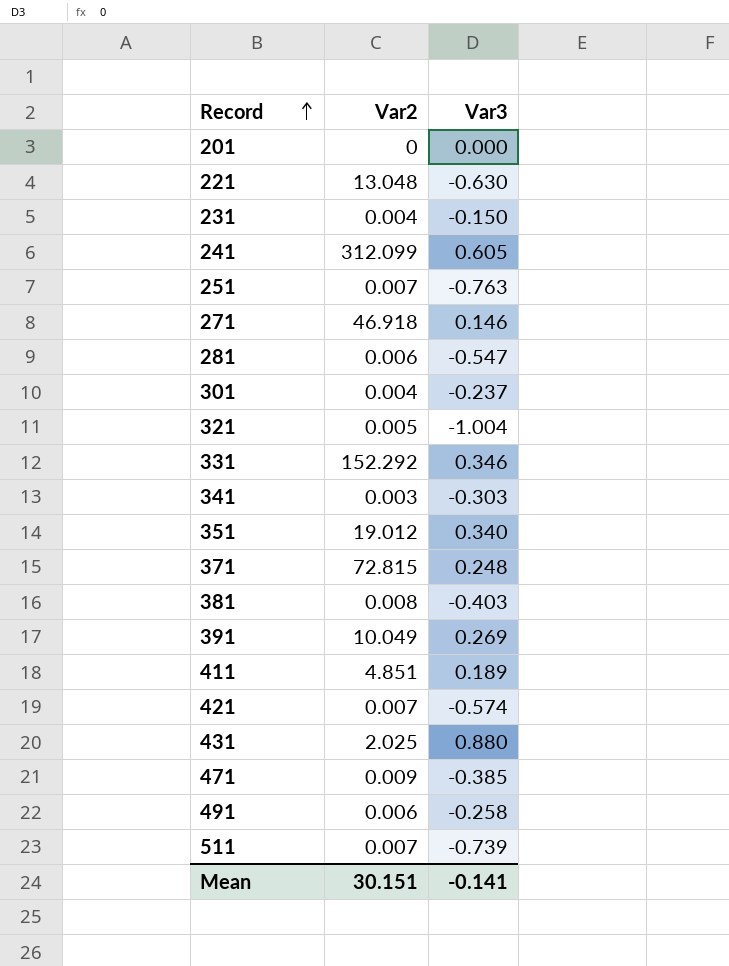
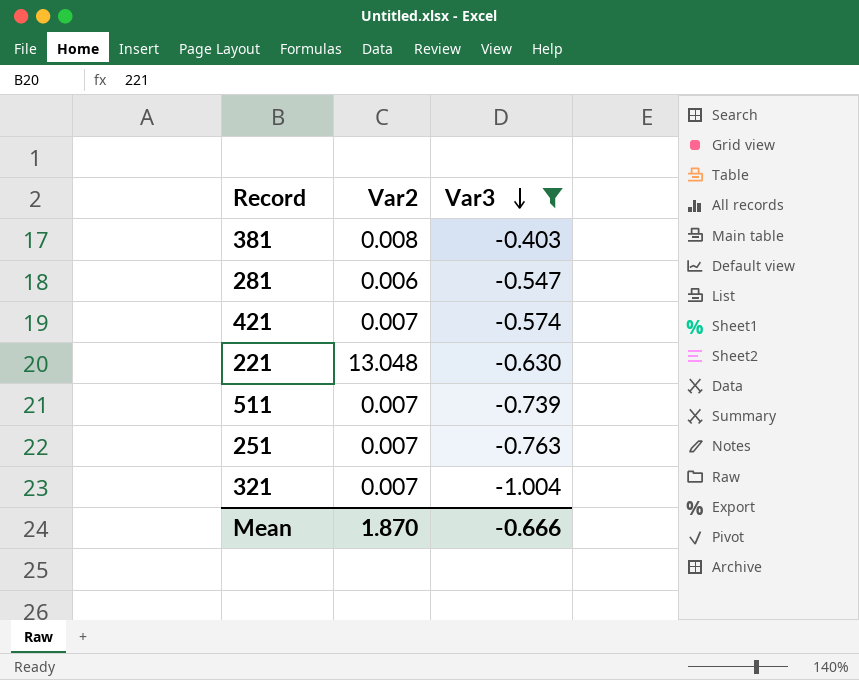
filter: none -> Var3 <= -0.403
row order: Record ascending -> Var3 descending
321 | Var2: 0.005 -> 0.007
Mean | Var2: 30.151 -> 1.870
Mean | Var3: -0.141 -> -0.666

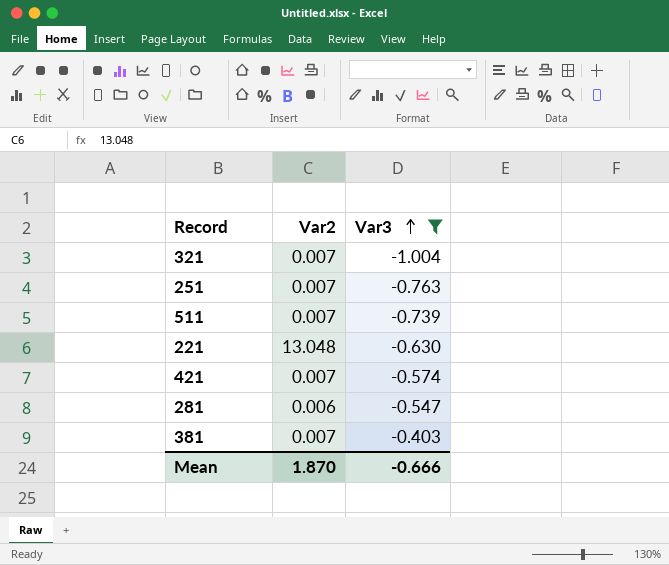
row order: Var3 descending -> Var3 ascending
381 | Var2: 0.008 -> 0.007

